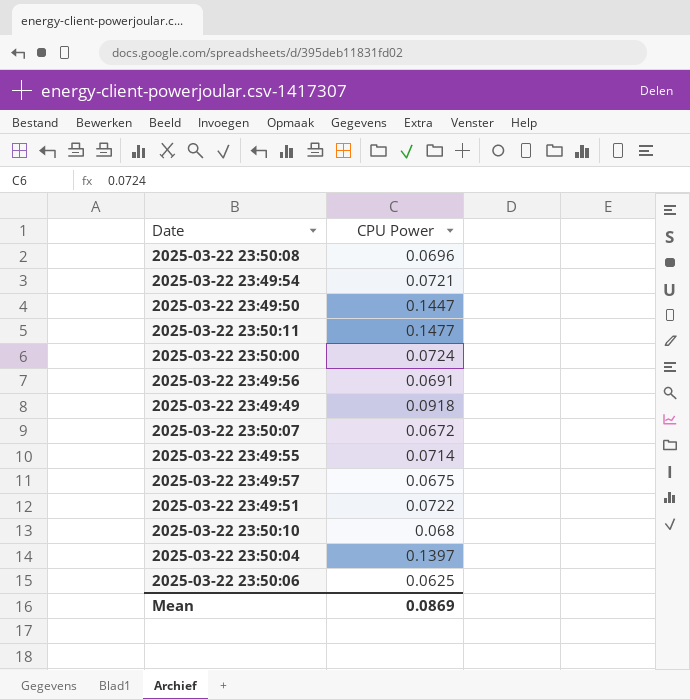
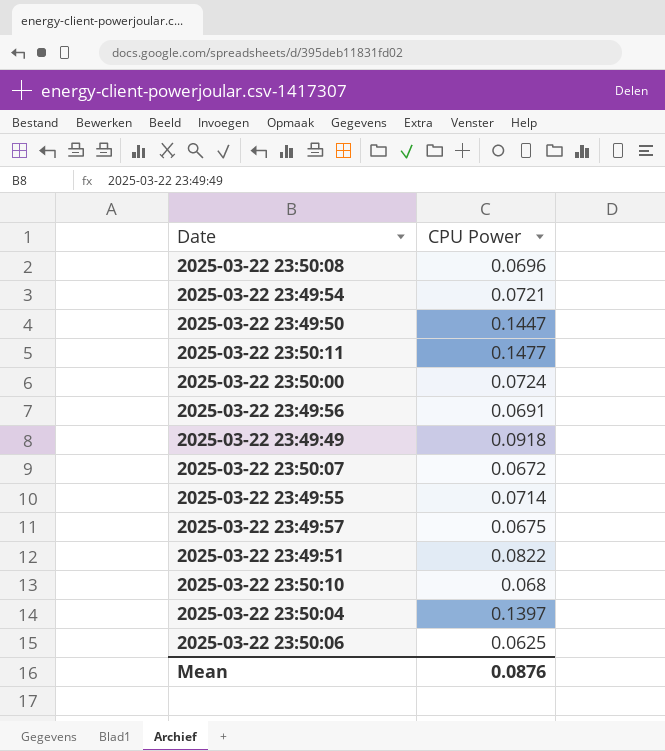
2025-03-22 23:49:51 | CPU Power: 0.0722 -> 0.0822
Mean | CPU Power: 0.0869 -> 0.0876

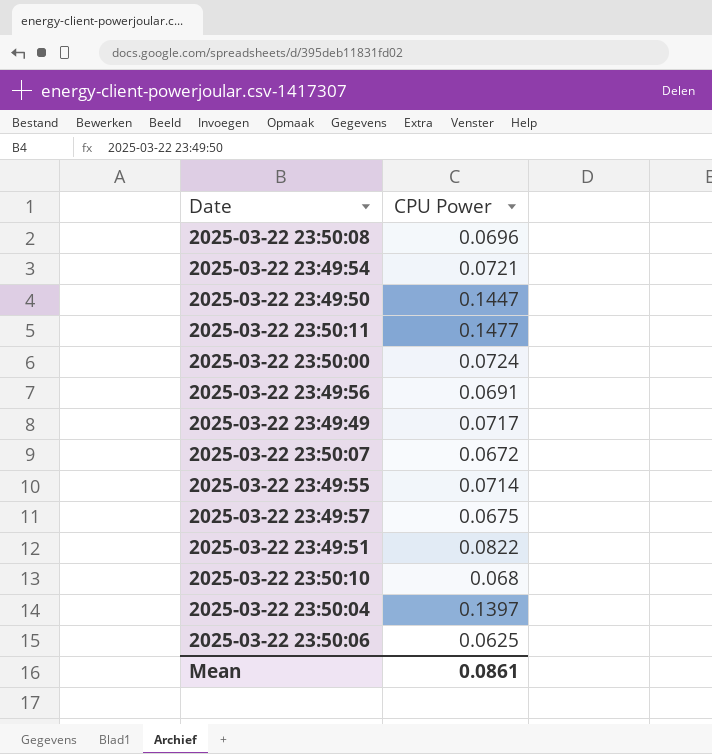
2025-03-22 23:49:49 | CPU Power: 0.0918 -> 0.0717
Mean | CPU Power: 0.0876 -> 0.0861

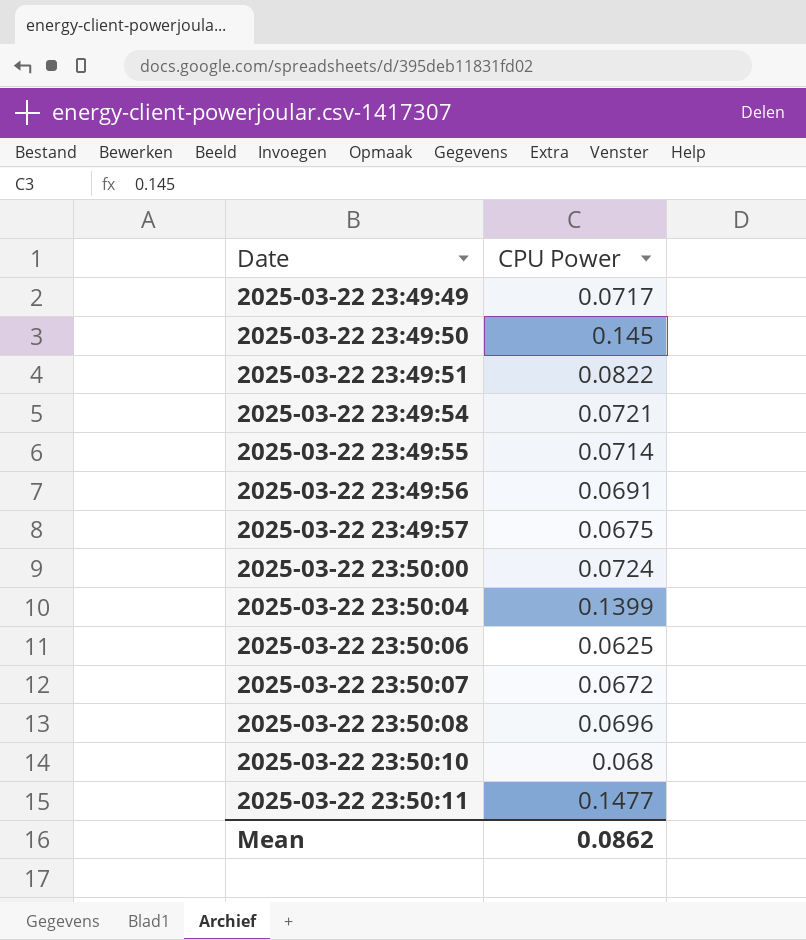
row order: none -> Date ascending
2025-03-22 23:49:50 | CPU Power: 0.1447 -> 0.145
2025-03-22 23:50:04 | CPU Power: 0.1397 -> 0.1399
Mean | CPU Power: 0.0861 -> 0.0862

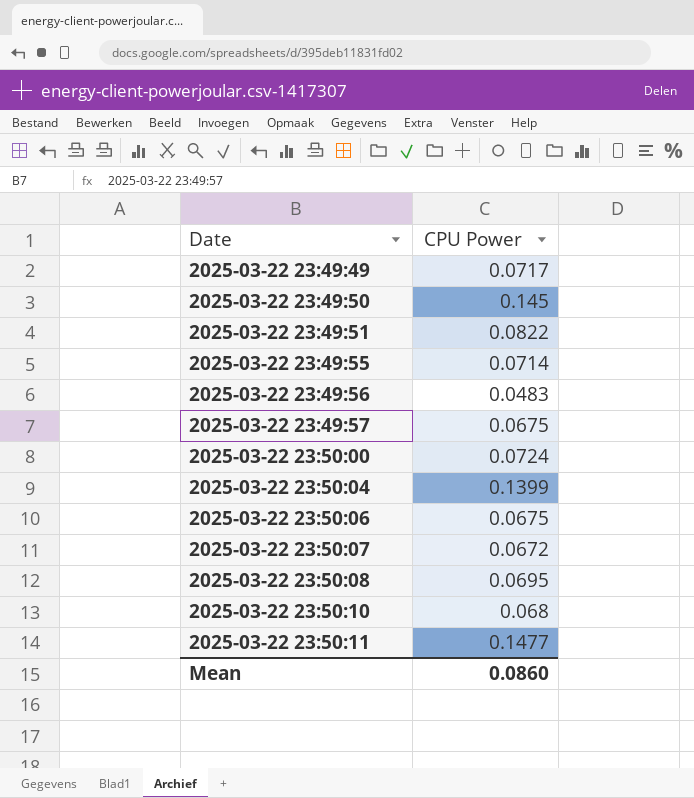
row 2025-03-22 23:49:54: 0.0721 -> none
2025-03-22 23:49:56 | CPU Power: 0.0691 -> 0.0483
2025-03-22 23:50:06 | CPU Power: 0.0625 -> 0.0675
2025-03-22 23:50:08 | CPU Power: 0.0696 -> 0.0695
Mean | CPU Power: 0.0862 -> 0.0860

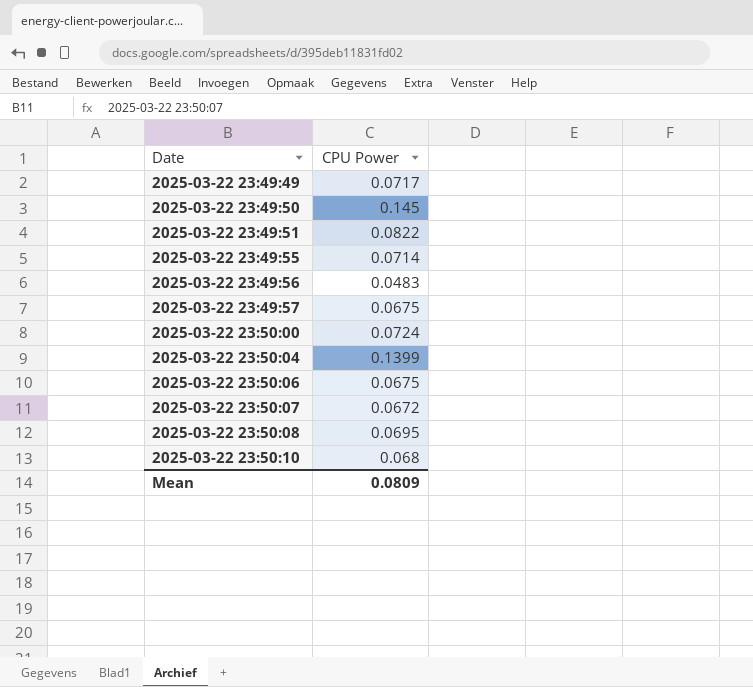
row 2025-03-22 23:50:11: 0.1477 -> none
Mean | CPU Power: 0.0860 -> 0.0809

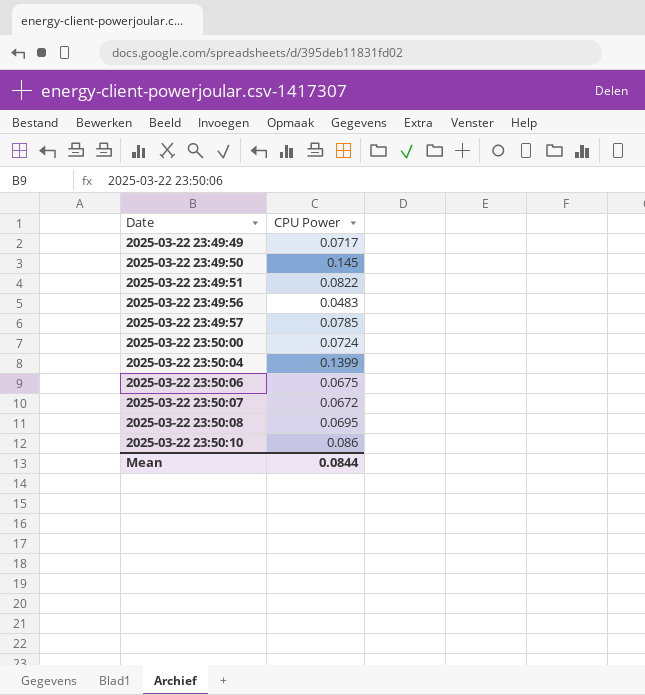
row 2025-03-22 23:49:55: 0.0714 -> none
2025-03-22 23:49:57 | CPU Power: 0.0675 -> 0.0785
2025-03-22 23:50:10 | CPU Power: 0.068 -> 0.086
Mean | CPU Power: 0.0809 -> 0.0844

